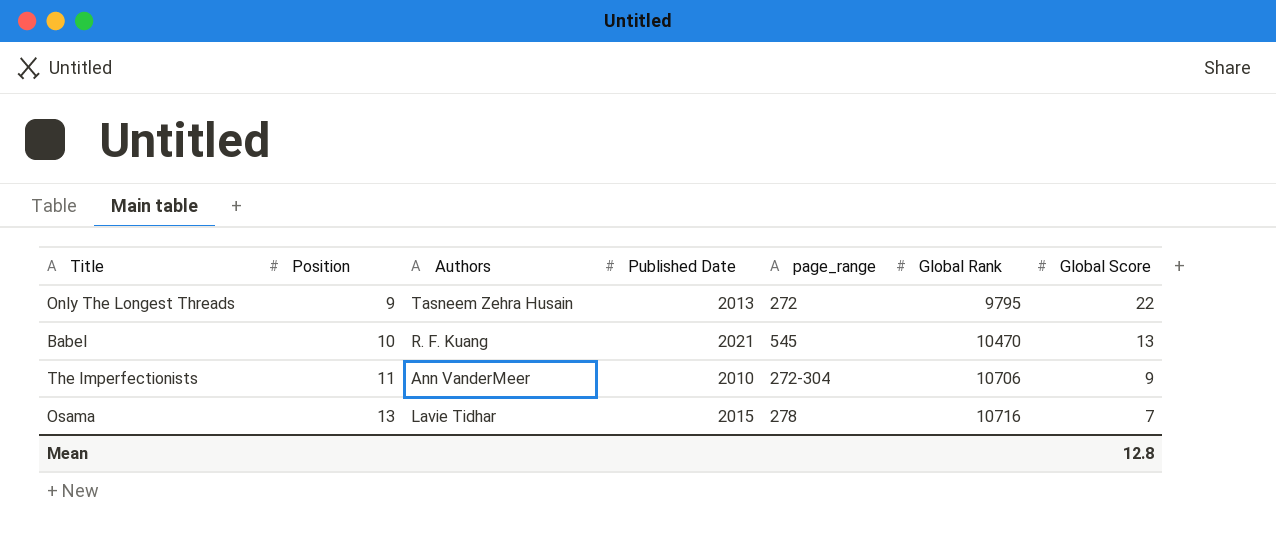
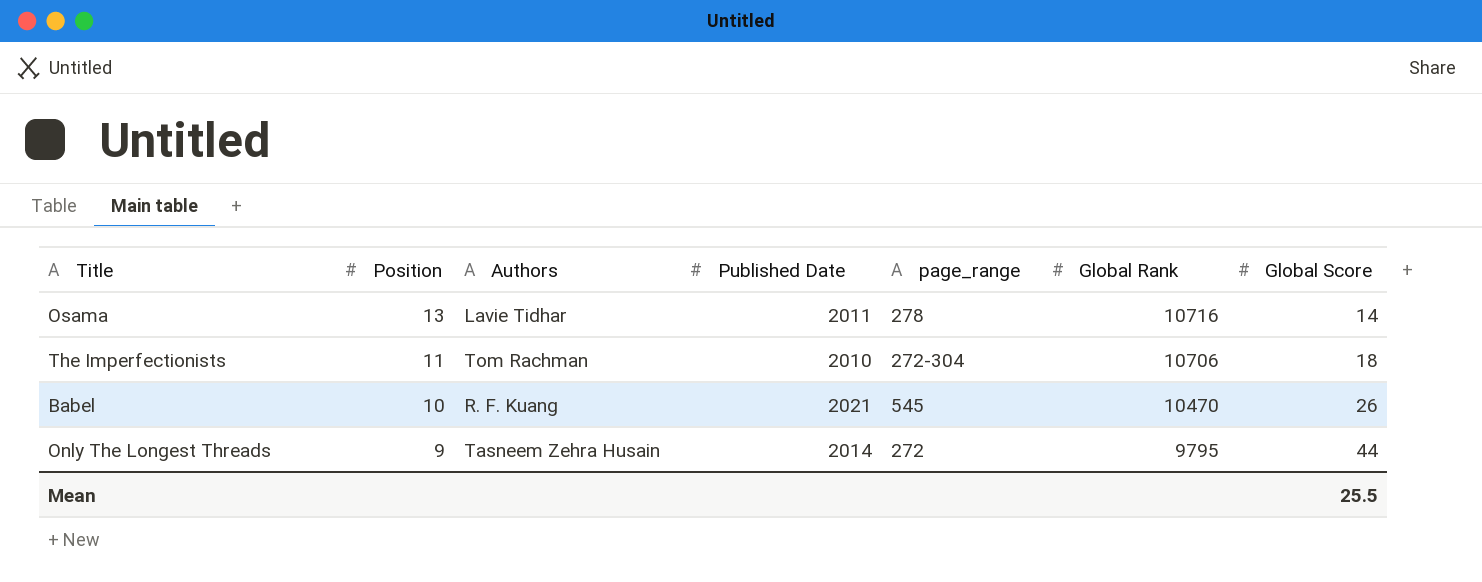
row order: Position ascending -> Position descending
Osama | Published Date: 2015 -> 2011
Osama | Global Score: 7 -> 14
The Imperfectionists | Authors: Ann VanderMeer -> Tom Rachman
The Imperfectionists | Global Score: 9 -> 18
Babel | Global Score: 13 -> 26
Only The Longest Threads | Published Date: 2013 -> 2014
Only The Longest Threads | Global Score: 22 -> 44
Mean | Global Score: 12.8 -> 25.5

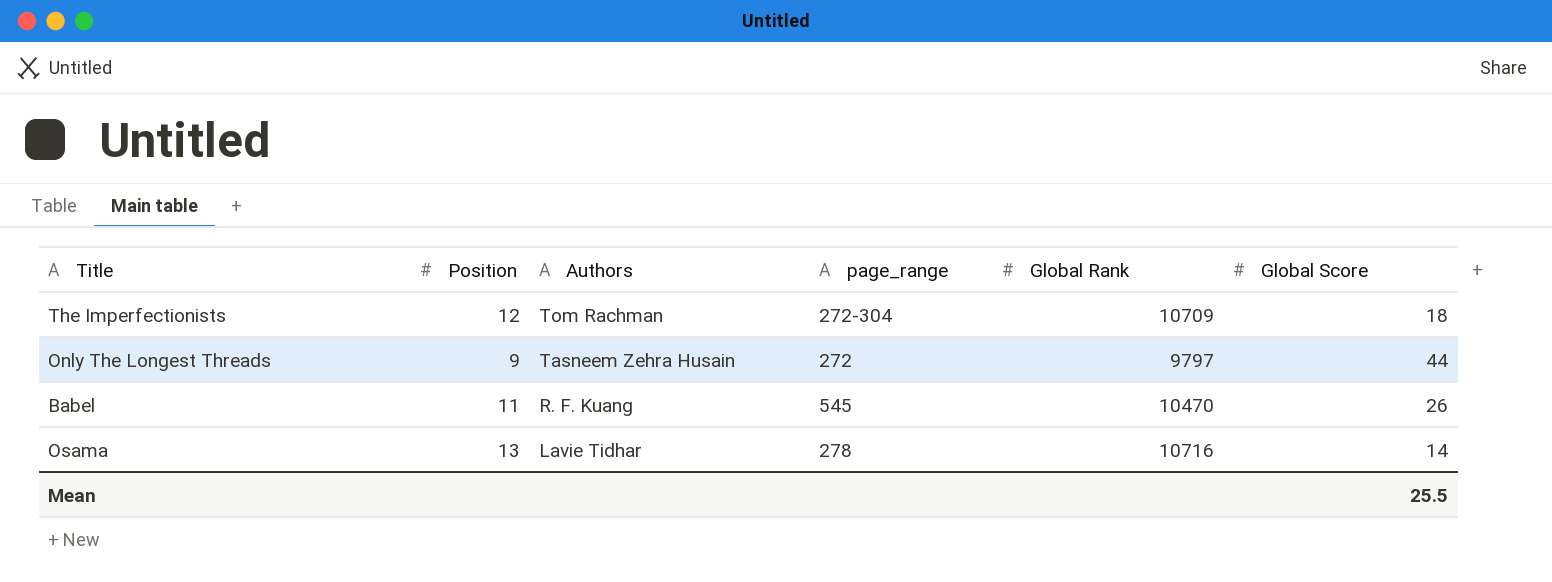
row order: Position descending -> Authors descending
column Published Date | position: 4 -> none
The Imperfectionists | Position: 11 -> 12
The Imperfectionists | Global Rank: 10706 -> 10709
Only The Longest Threads | Global Rank: 9795 -> 9797
Babel | Position: 10 -> 11

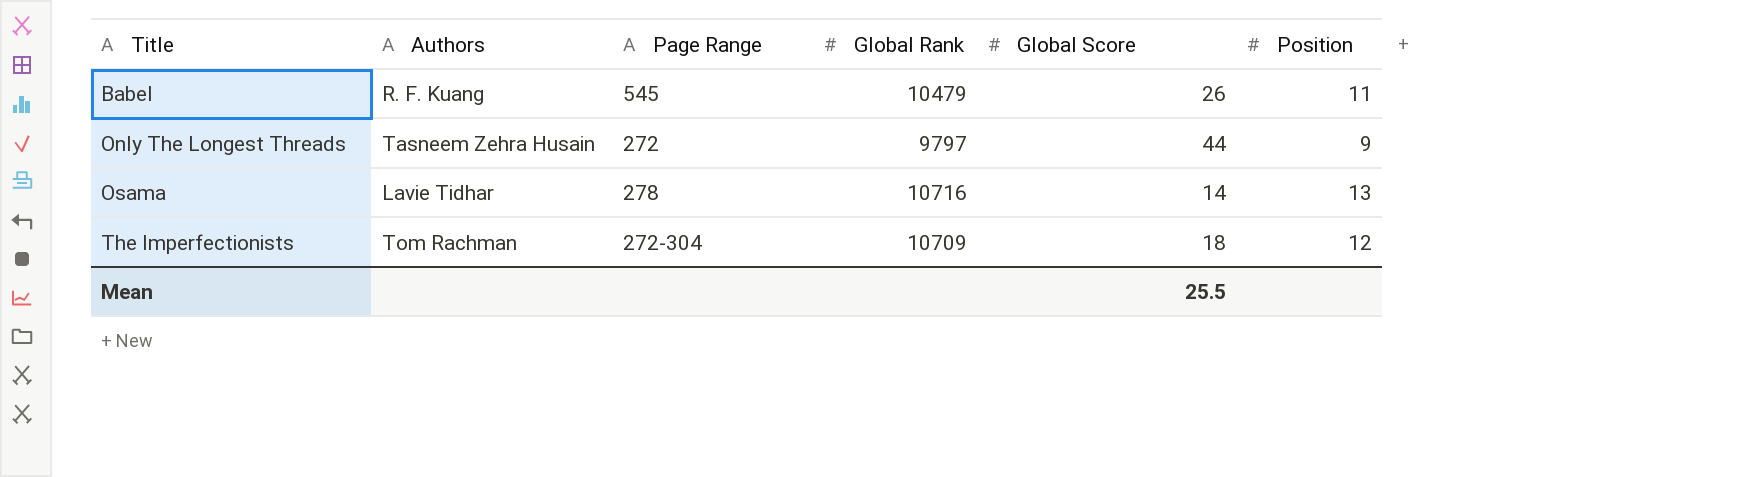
row order: Authors descending -> Title ascending
column name: page_range -> Page Range
column Position | position: 2 -> 6
Babel | Global Rank: 10470 -> 10479

